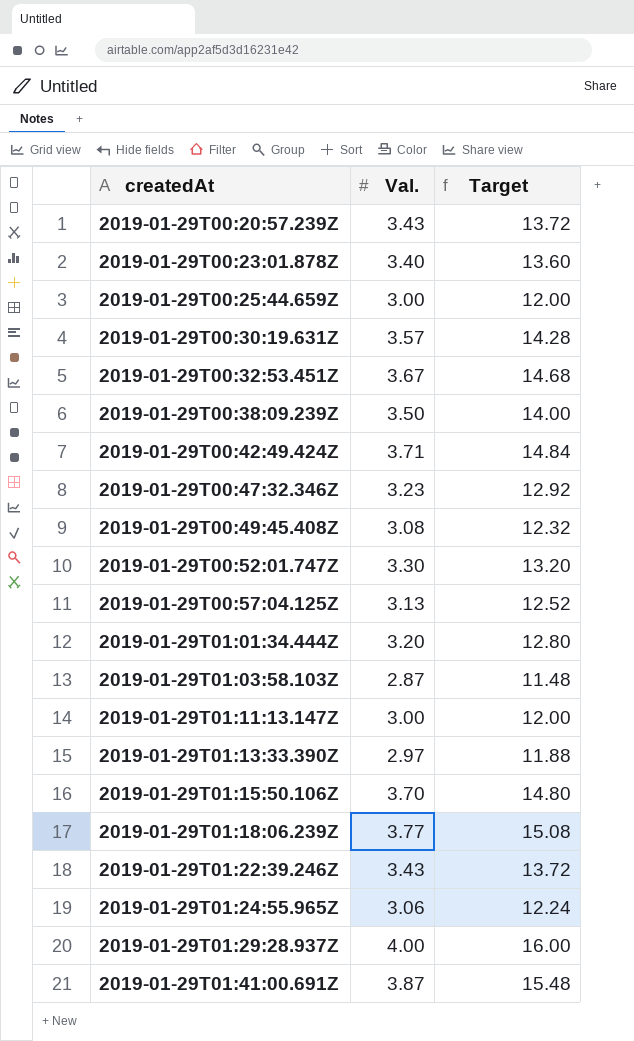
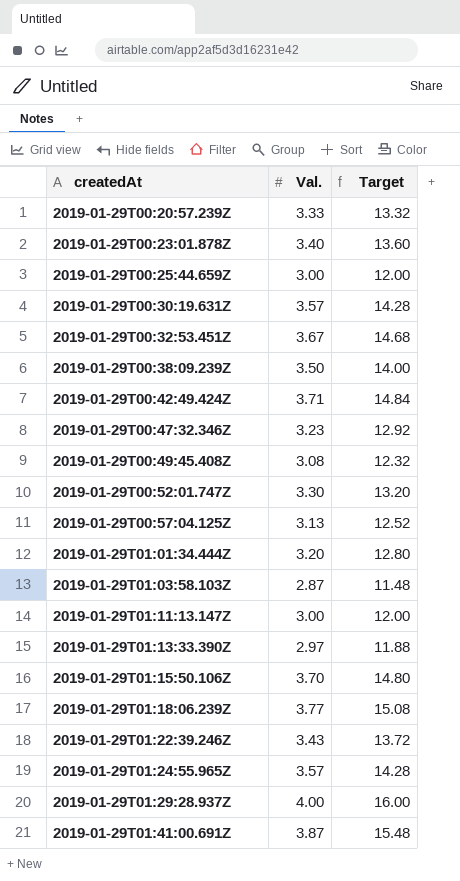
2019-01-29T00:20:57.239Z | Val.: 3.43 -> 3.33
2019-01-29T00:20:57.239Z | Target: 13.72 -> 13.32
2019-01-29T01:24:55.965Z | Val.: 3.06 -> 3.57
2019-01-29T01:24:55.965Z | Target: 12.24 -> 14.28

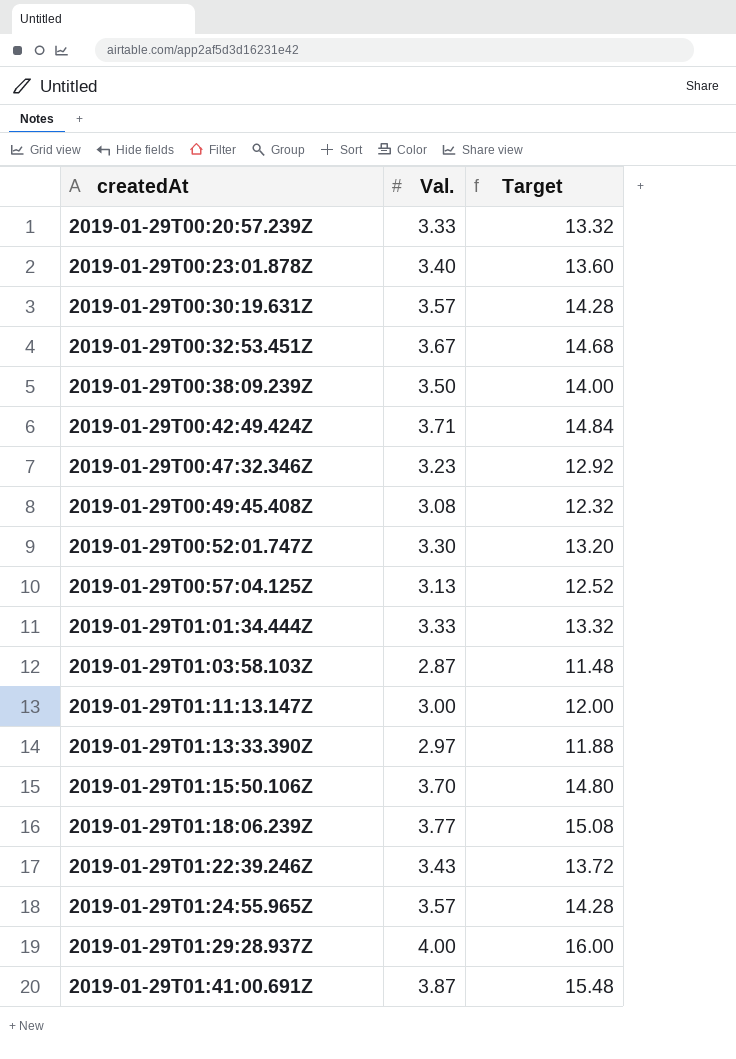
row 2019-01-29T00:25:44.659Z: 3.00 | 12.00 -> none
2019-01-29T01:01:34.444Z | Val.: 3.20 -> 3.33
2019-01-29T01:01:34.444Z | Target: 12.80 -> 13.32

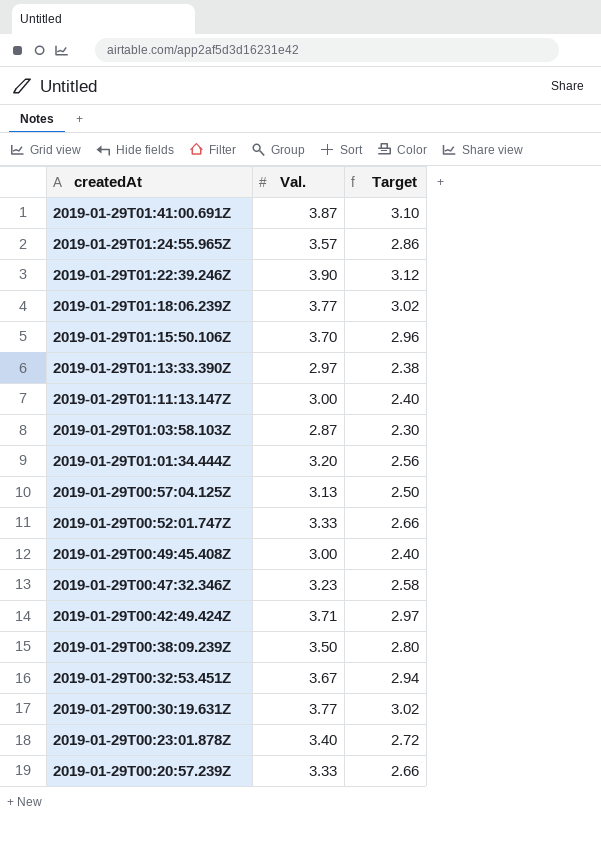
row order: createdAt ascending -> createdAt descending
column Target | formula: [Val.] * 4 -> [Val.] * 0.8
row 2019-01-29T01:29:28.937Z: 4.00 | 16.00 -> none
2019-01-29T01:22:39.246Z | Val.: 3.43 -> 3.90
2019-01-29T01:01:34.444Z | Val.: 3.33 -> 3.20
2019-01-29T00:52:01.747Z | Val.: 3.30 -> 3.33
2019-01-29T00:49:45.408Z | Val.: 3.08 -> 3.00
2019-01-29T00:30:19.631Z | Val.: 3.57 -> 3.77

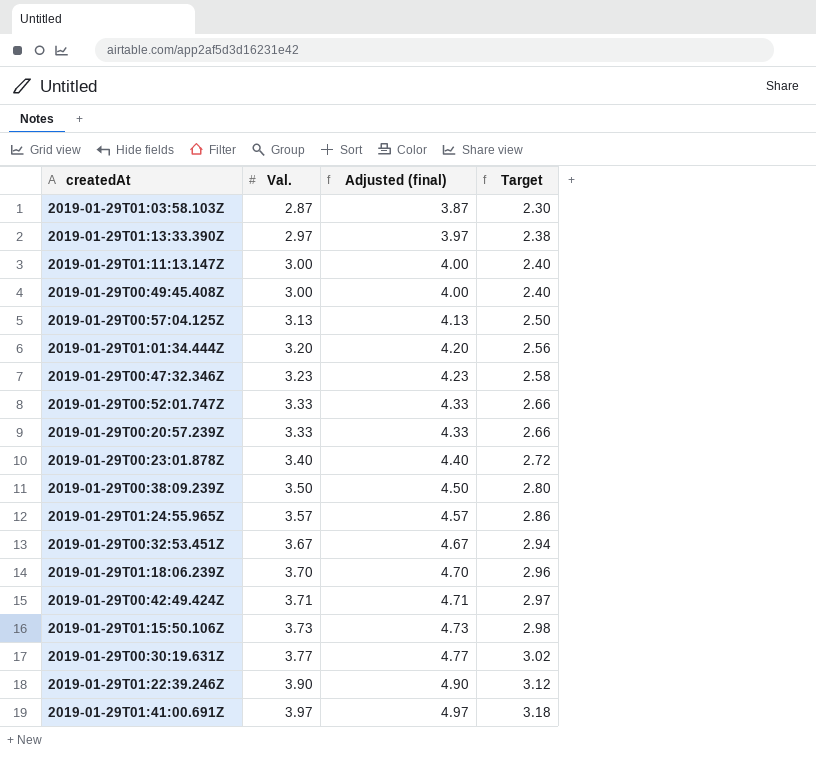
row order: createdAt descending -> Val. ascending
column Adjusted (final) | formula: none -> [Val.] + 1
2019-01-29T01:18:06.239Z | Val.: 3.77 -> 3.70
2019-01-29T01:18:06.239Z | Target: 3.02 -> 2.96
2019-01-29T01:15:50.106Z | Val.: 3.70 -> 3.73
2019-01-29T01:15:50.106Z | Target: 2.96 -> 2.98
2019-01-29T01:41:00.691Z | Val.: 3.87 -> 3.97
2019-01-29T01:41:00.691Z | Target: 3.10 -> 3.18

